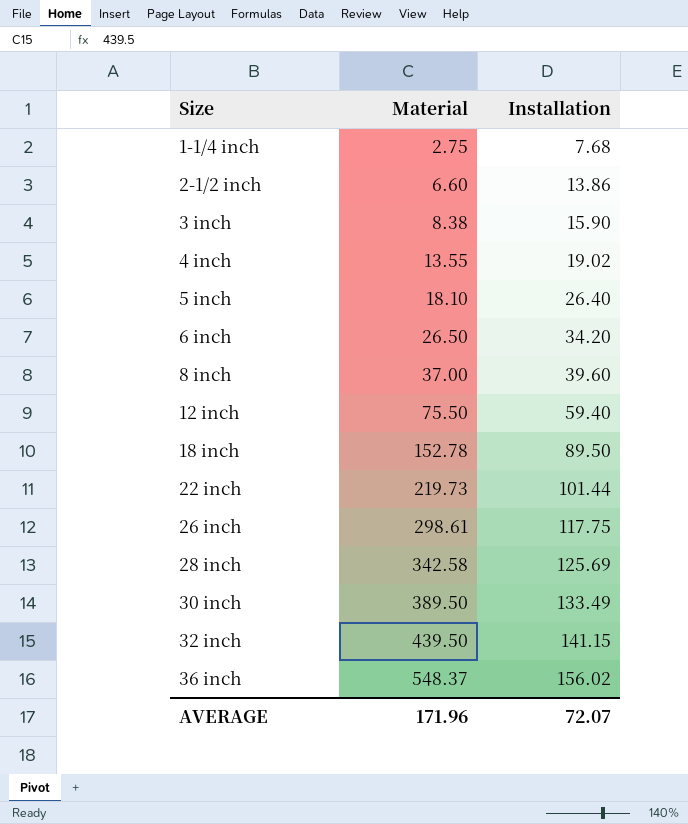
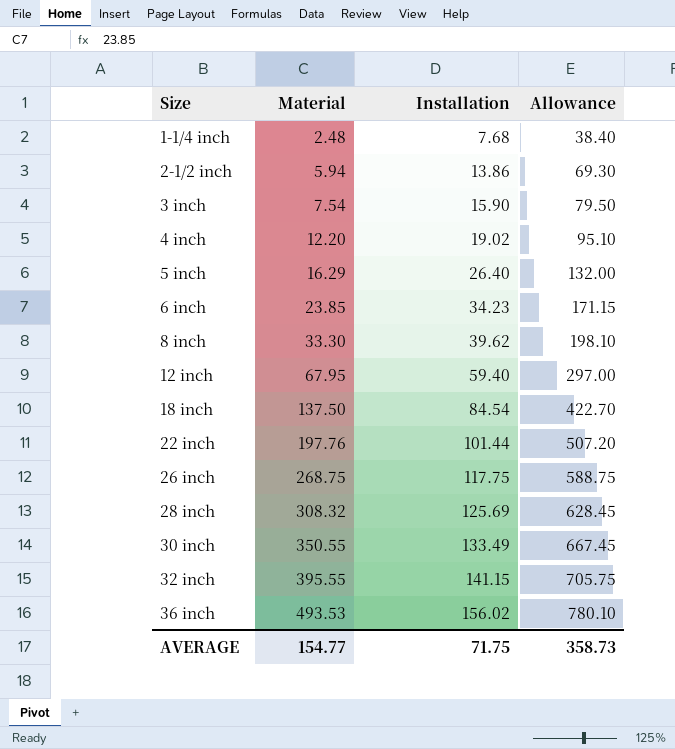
column Allowance | formula: none -> [Installation] * 5
1-1/4 inch | Material: 2.75 -> 2.48
2-1/2 inch | Material: 6.60 -> 5.94
3 inch | Material: 8.38 -> 7.54
4 inch | Material: 13.55 -> 12.20
5 inch | Material: 18.10 -> 16.29
6 inch | Material: 26.50 -> 23.85
6 inch | Installation: 34.20 -> 34.23
8 inch | Material: 37.00 -> 33.30
8 inch | Installation: 39.60 -> 39.62
12 inch | Material: 75.50 -> 67.95
18 inch | Material: 152.78 -> 137.50
18 inch | Installation: 89.50 -> 84.54
22 inch | Material: 219.73 -> 197.76
26 inch | Material: 298.61 -> 268.75
28 inch | Material: 342.58 -> 308.32
30 inch | Material: 389.50 -> 350.55
32 inch | Material: 439.50 -> 395.55
36 inch | Material: 548.37 -> 493.53
AVERAGE | Material: 171.96 -> 154.77
AVERAGE | Installation: 72.07 -> 71.75

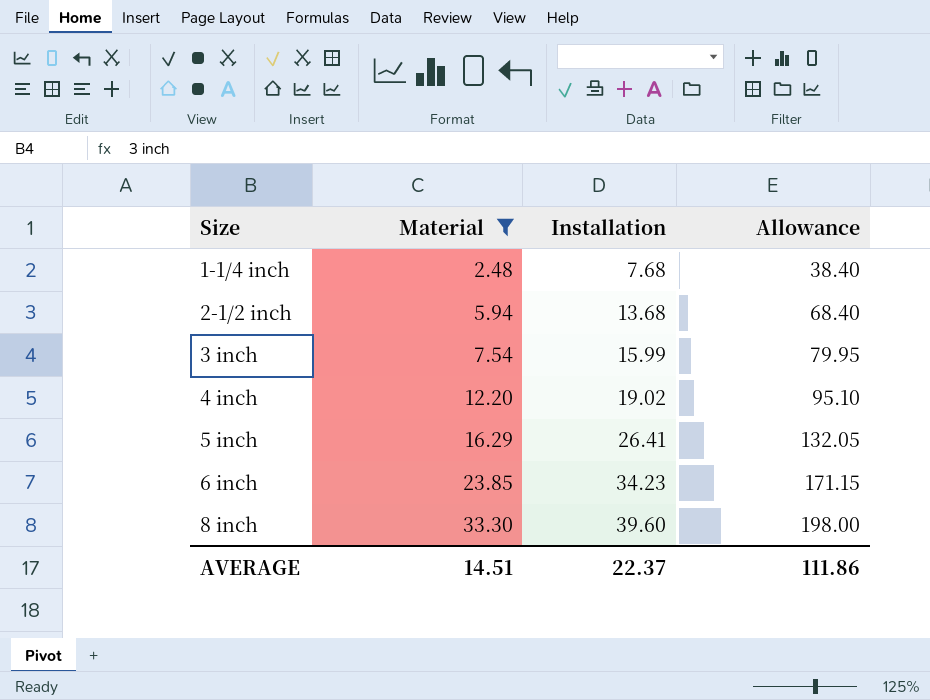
filter: none -> Material <= 33.30
2-1/2 inch | Installation: 13.86 -> 13.68
2-1/2 inch | Allowance: 69.30 -> 68.40
3 inch | Installation: 15.90 -> 15.99
3 inch | Allowance: 79.50 -> 79.95
5 inch | Installation: 26.40 -> 26.41
5 inch | Allowance: 132.00 -> 132.05
8 inch | Installation: 39.62 -> 39.60
8 inch | Allowance: 198.10 -> 198.00
AVERAGE | Material: 154.77 -> 14.51
AVERAGE | Installation: 71.75 -> 22.37
AVERAGE | Allowance: 358.73 -> 111.86

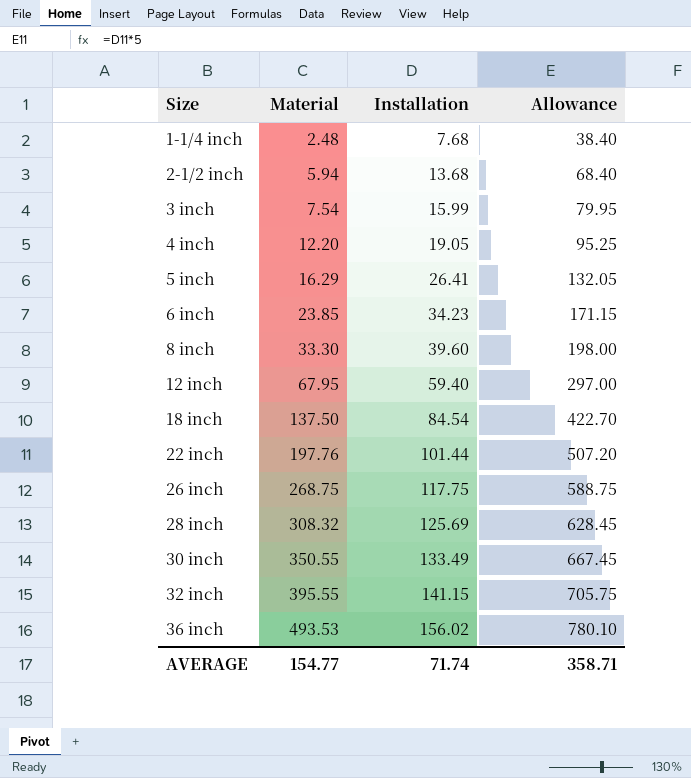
filter: Material <= 33.30 -> none
4 inch | Installation: 19.02 -> 19.05
4 inch | Allowance: 95.10 -> 95.25
AVERAGE | Material: 14.51 -> 154.77
AVERAGE | Installation: 22.37 -> 71.74
AVERAGE | Allowance: 111.86 -> 358.71

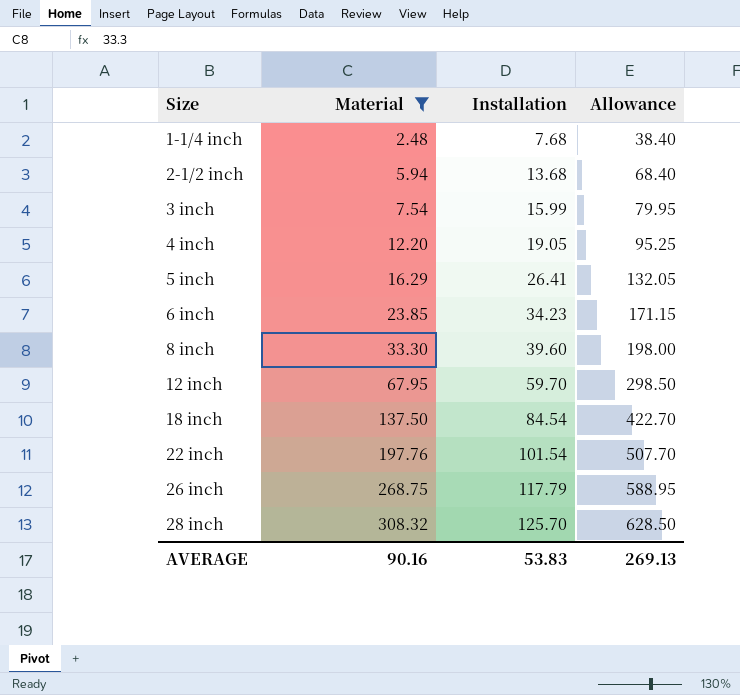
filter: none -> Material <= 308.32
12 inch | Installation: 59.40 -> 59.70
12 inch | Allowance: 297.00 -> 298.50
22 inch | Installation: 101.44 -> 101.54
22 inch | Allowance: 507.20 -> 507.70
26 inch | Installation: 117.75 -> 117.79
26 inch | Allowance: 588.75 -> 588.95
28 inch | Installation: 125.69 -> 125.70
28 inch | Allowance: 628.45 -> 628.50
AVERAGE | Material: 154.77 -> 90.16
AVERAGE | Installation: 71.74 -> 53.83
AVERAGE | Allowance: 358.71 -> 269.13

